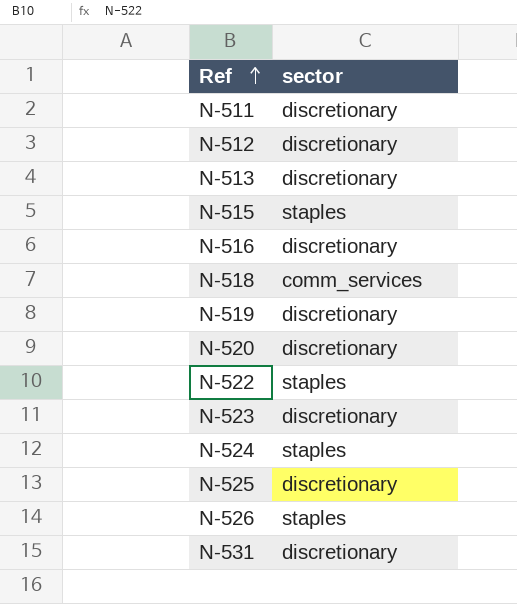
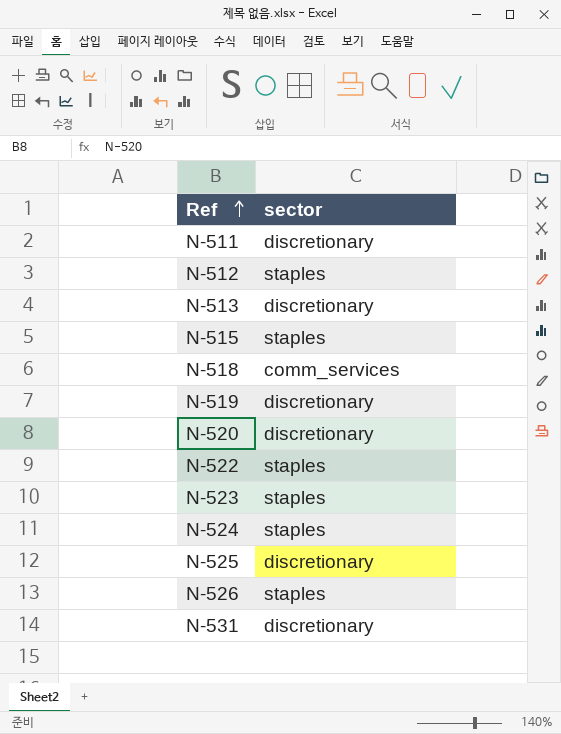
row N-516: discretionary -> none
N-512 | sector: discretionary -> staples
N-523 | sector: discretionary -> staples

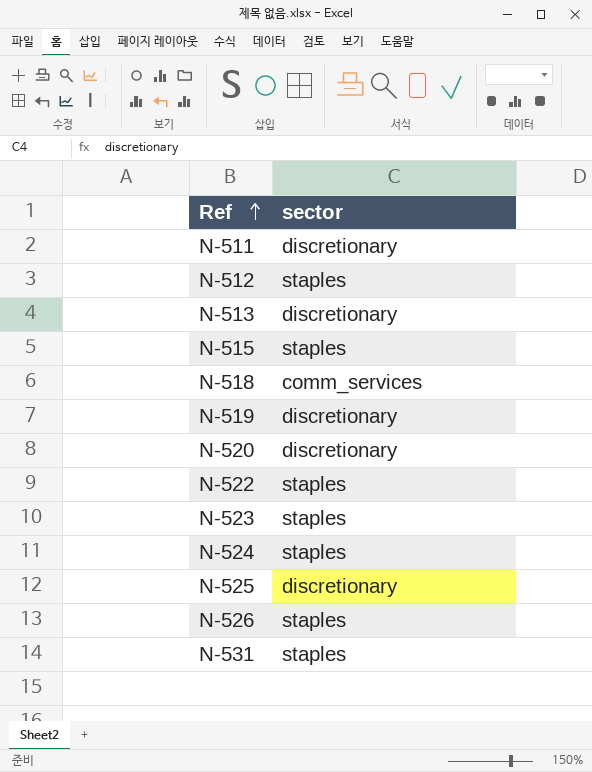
N-531 | sector: discretionary -> staples

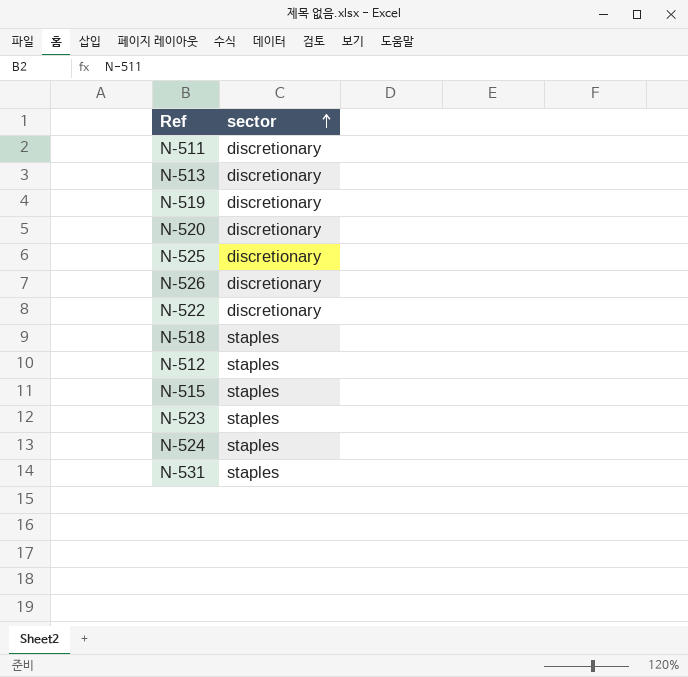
row order: Ref ascending -> sector ascending
N-526 | sector: staples -> discretionary
N-522 | sector: staples -> discretionary
N-518 | sector: comm_services -> staples

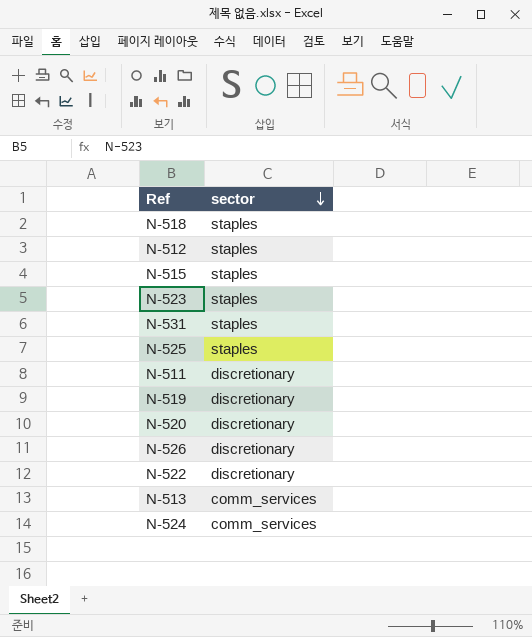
row order: sector ascending -> sector descending
N-525 | sector: discretionary -> staples
N-513 | sector: discretionary -> comm_services
N-524 | sector: staples -> comm_services

